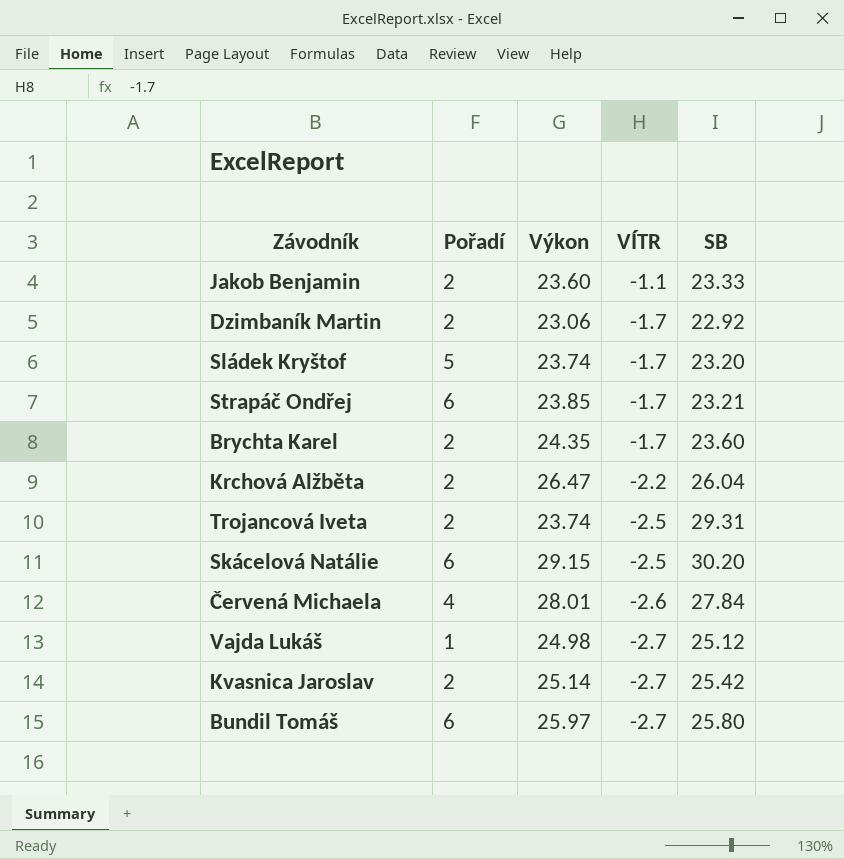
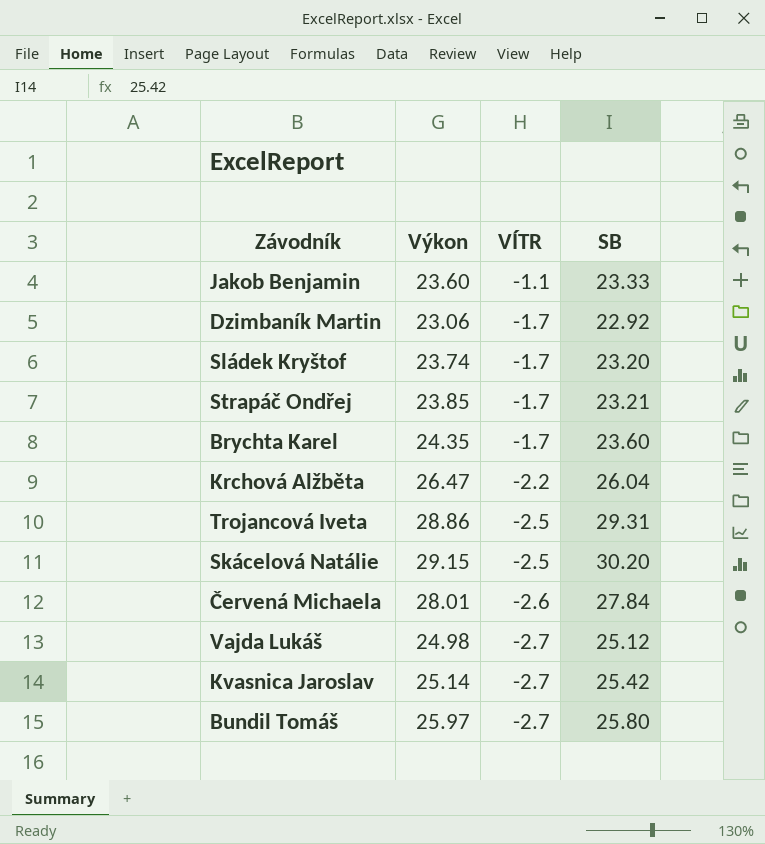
column Pořadí | position: 2 -> none
Trojancová Iveta | Výkon: 23.74 -> 28.86

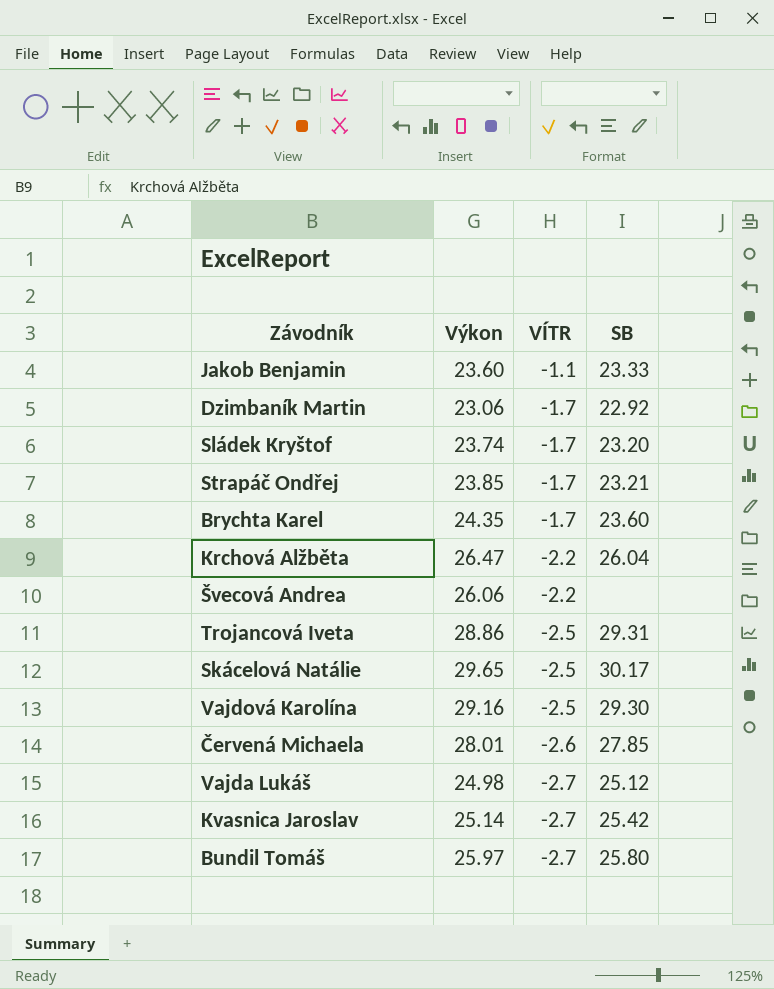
row Švecová Andrea: none -> 26.06 | -2.2 | none
Skácelová Natálie | Výkon: 29.15 -> 29.65
Skácelová Natálie | SB: 30.20 -> 30.17
row Vajdová Karolína: none -> 29.16 | -2.5 | 29.30
Červená Michaela | SB: 27.84 -> 27.85

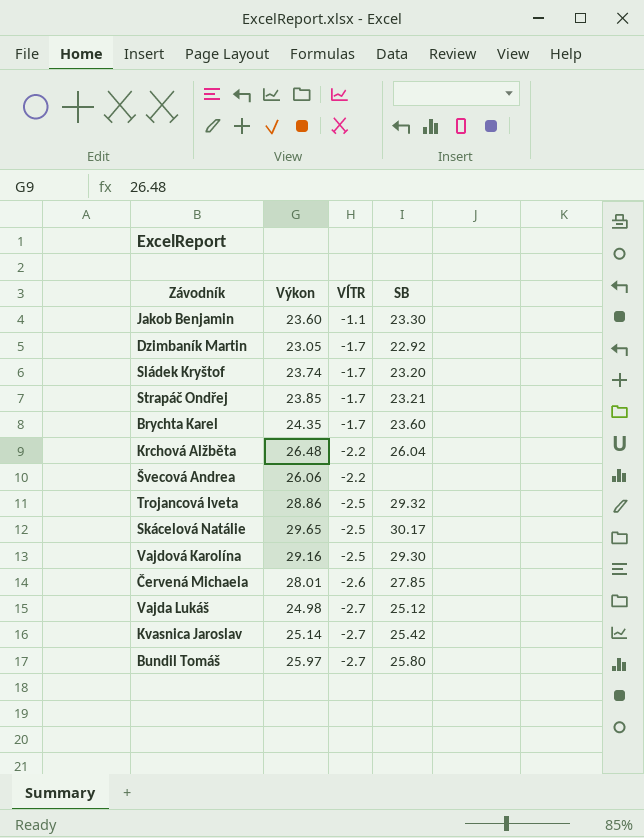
Jakob Benjamin | SB: 23.33 -> 23.30
Dzimbaník Martin | Výkon: 23.06 -> 23.05
Krchová Alžběta | Výkon: 26.47 -> 26.48
Trojancová Iveta | SB: 29.31 -> 29.32

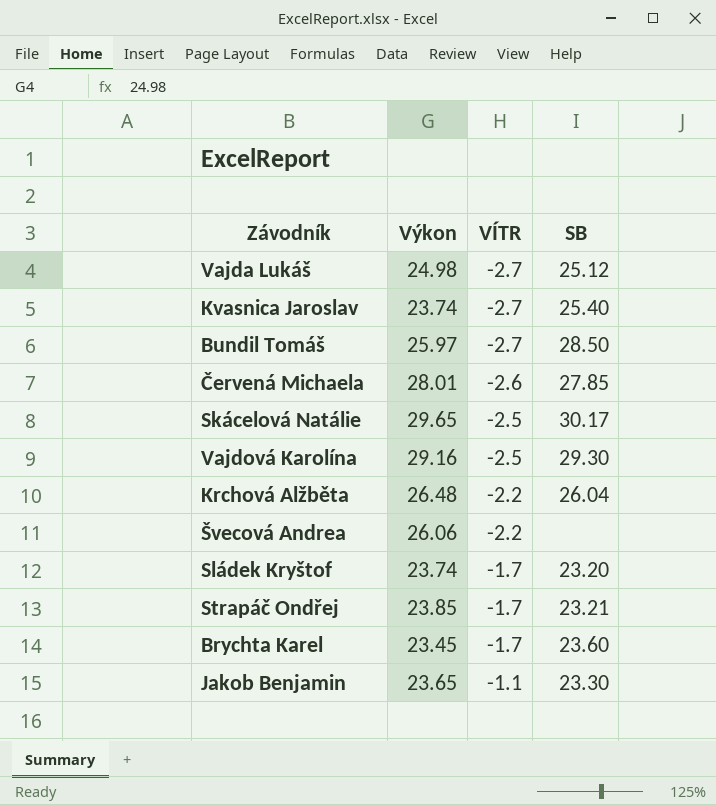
row order: VÍTR descending -> VÍTR ascending
row Dzimbaník Martin: 23.05 | -1.7 | 22.92 -> none
row Trojancová Iveta: 28.86 | -2.5 | 29.32 -> none
Kvasnica Jaroslav | Výkon: 25.14 -> 23.74
Kvasnica Jaroslav | SB: 25.42 -> 25.40
Bundil Tomáš | SB: 25.80 -> 28.50
Brychta Karel | Výkon: 24.35 -> 23.45
Jakob Benjamin | Výkon: 23.60 -> 23.65

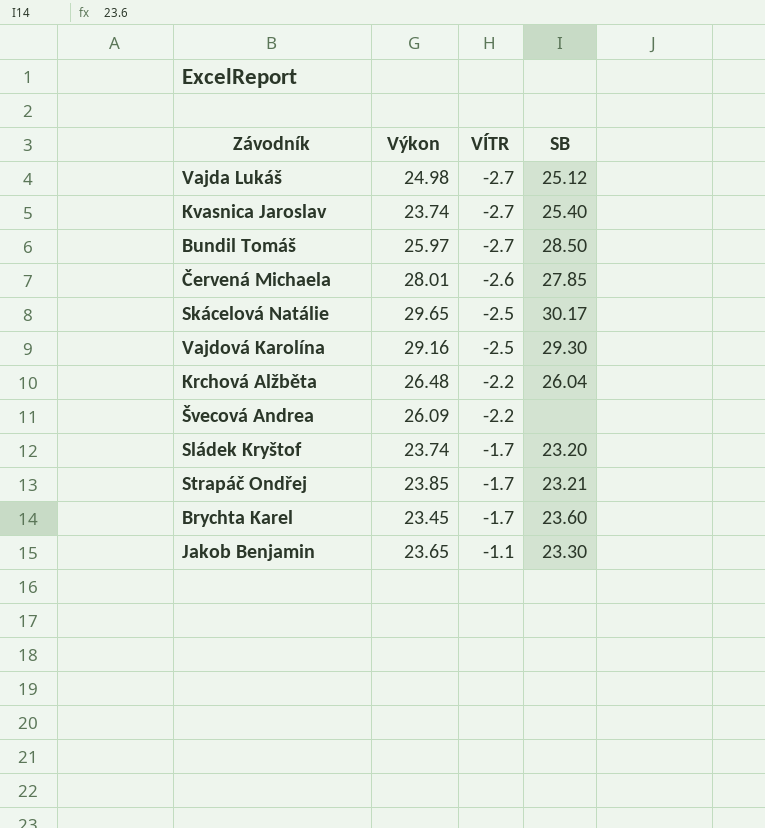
Švecová Andrea | Výkon: 26.06 -> 26.09

